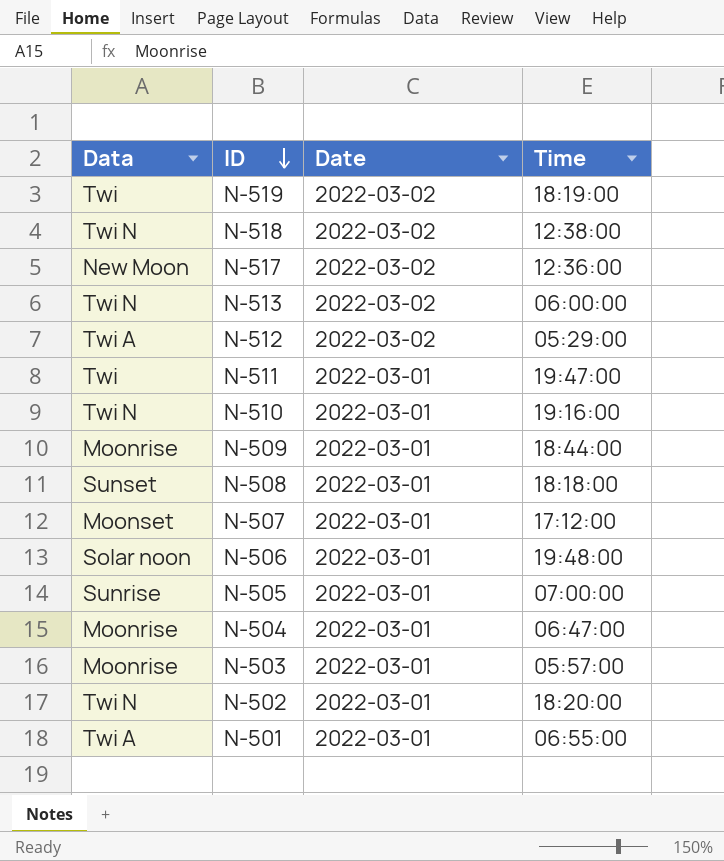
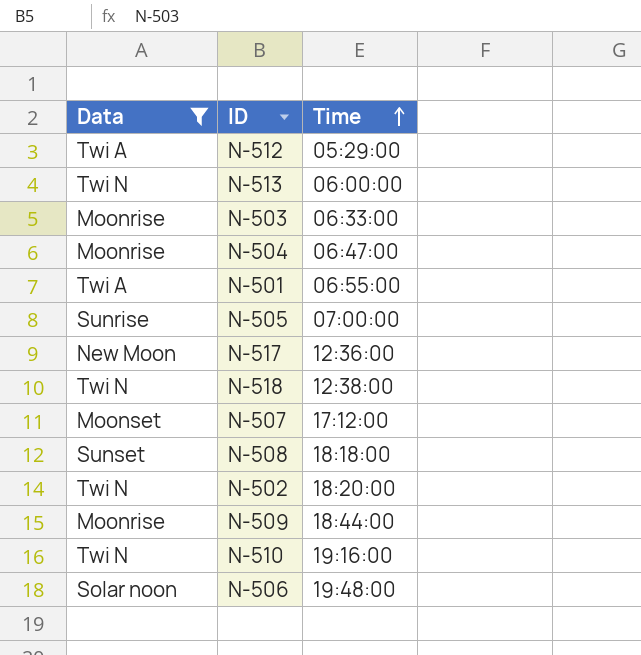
filter: none -> Data != Twi
row order: ID descending -> Time ascending
column Date | position: 3 -> none
N-503 | Time: 05:57:00 -> 06:33:00

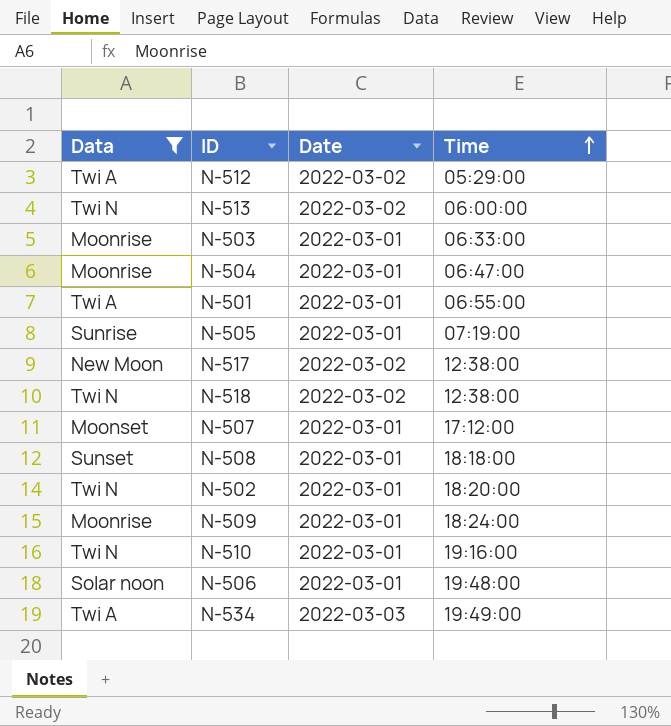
column Date | position: none -> 3
N-505 | Time: 07:00:00 -> 07:19:00
N-517 | Time: 12:36:00 -> 12:38:00
N-509 | Time: 18:44:00 -> 18:24:00
row N-534: none -> Twi A | 2022-03-03 | 19:49:00

